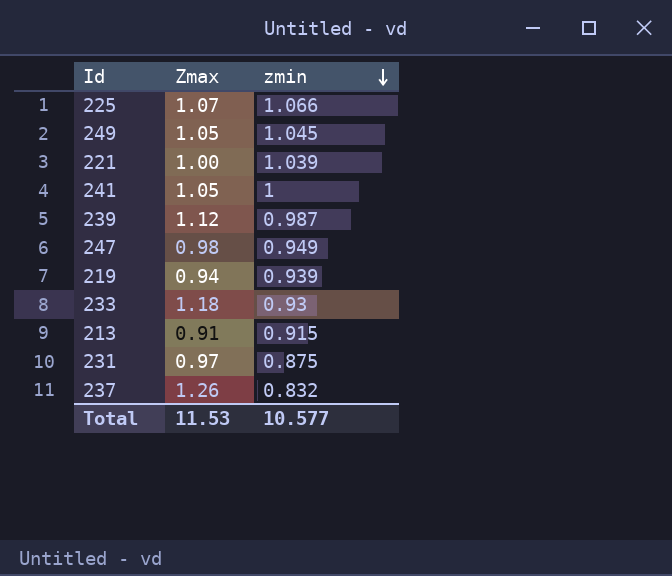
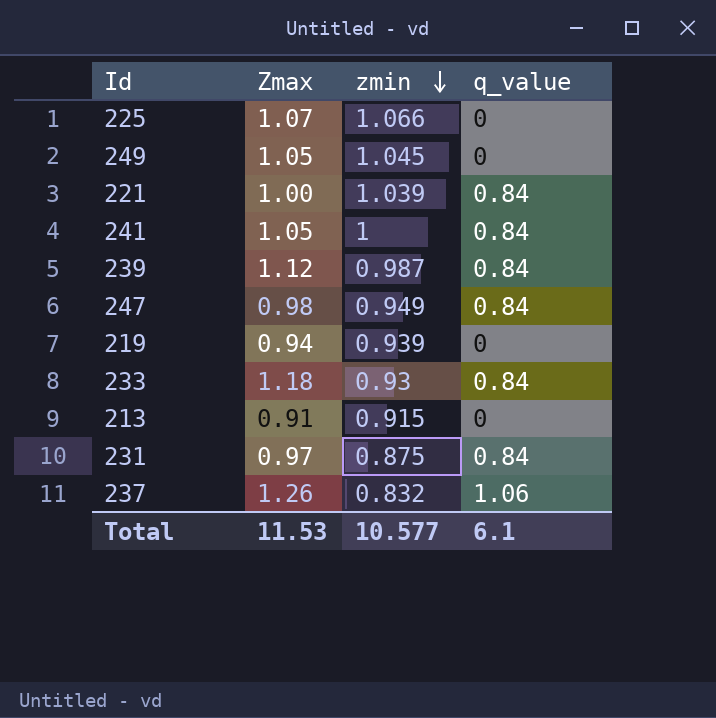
column q_value | position: none -> 4

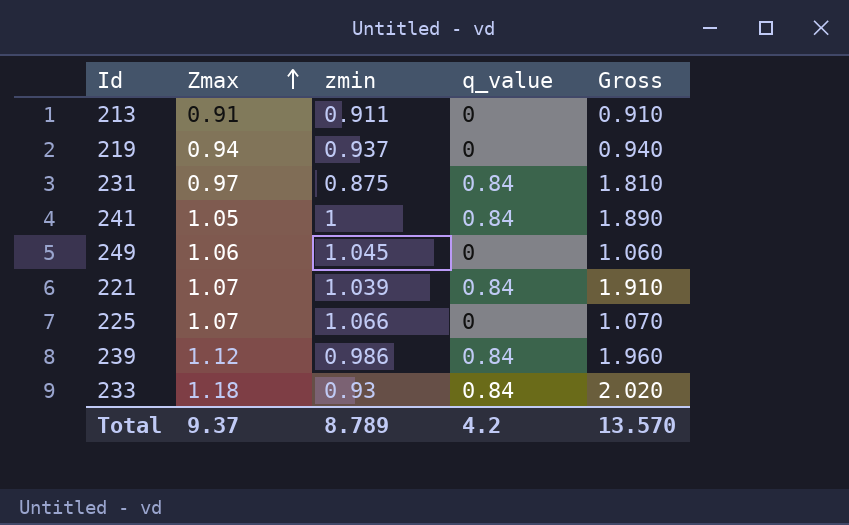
row order: zmin descending -> Zmax ascending
column Gross | formula: none -> [Zmax] + [q_value]
row 247: 0.98 | 0.949 | 0.84 -> none
row 237: 1.26 | 0.832 | 1.06 -> none
213 | zmin: 0.915 -> 0.911
219 | zmin: 0.939 -> 0.937
249 | Zmax: 1.05 -> 1.06
221 | Zmax: 1.00 -> 1.07
239 | zmin: 0.987 -> 0.986
Total | Zmax: 11.53 -> 9.37
Total | zmin: 10.577 -> 8.789
Total | q_value: 6.1 -> 4.2

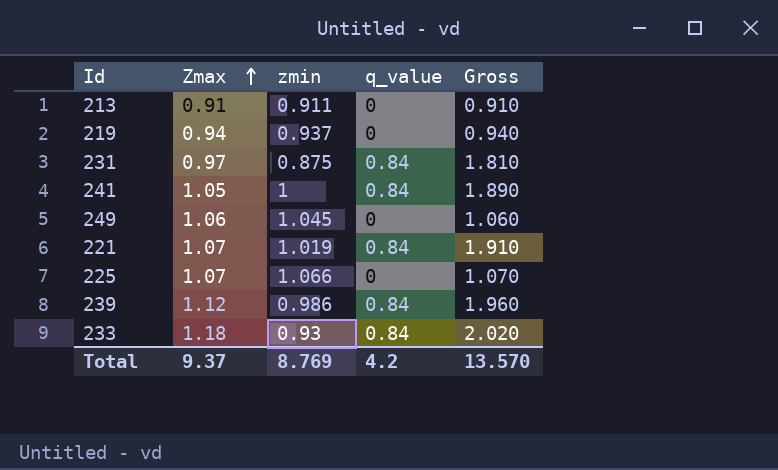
221 | zmin: 1.039 -> 1.019
Total | zmin: 8.789 -> 8.769

